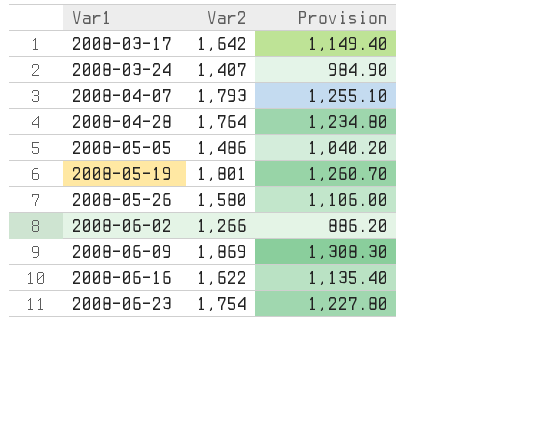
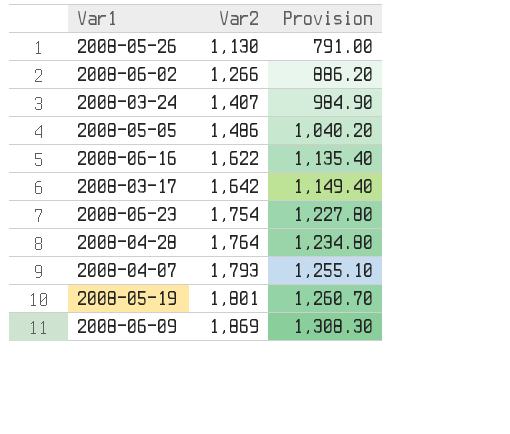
row order: Var1 ascending -> Var2 ascending
2008-05-26 | Var2: 1,580 -> 1,130
2008-05-26 | Provision: 1,106.00 -> 791.00

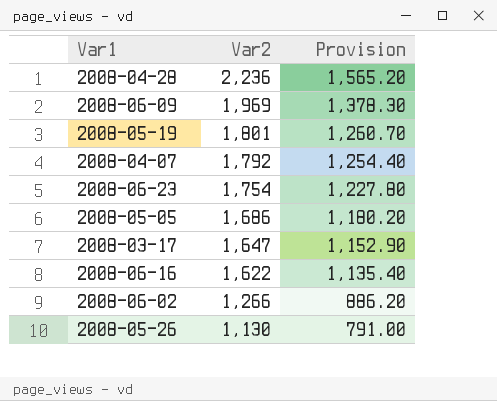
row order: Var2 ascending -> Var2 descending
row 2008-03-24: 1,407 | 984.90 -> none
2008-04-28 | Var2: 1,764 -> 2,236
2008-04-28 | Provision: 1,234.80 -> 1,565.20
2008-06-09 | Var2: 1,869 -> 1,969
2008-06-09 | Provision: 1,308.30 -> 1,378.30
2008-04-07 | Var2: 1,793 -> 1,792
2008-04-07 | Provision: 1,255.10 -> 1,254.40
2008-05-05 | Var2: 1,486 -> 1,686
2008-05-05 | Provision: 1,040.20 -> 1,180.20
2008-03-17 | Var2: 1,642 -> 1,647
2008-03-17 | Provision: 1,149.40 -> 1,152.90

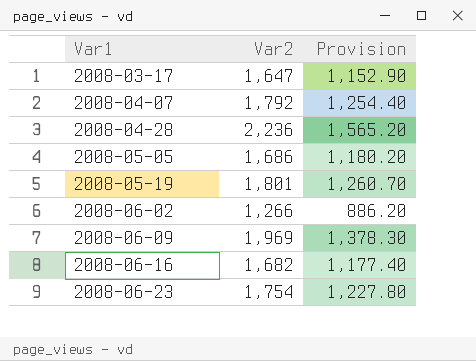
row order: Var2 descending -> Var1 ascending
row 2008-05-26: 1,130 | 791.00 -> none
2008-06-16 | Var2: 1,622 -> 1,682
2008-06-16 | Provision: 1,135.40 -> 1,177.40

